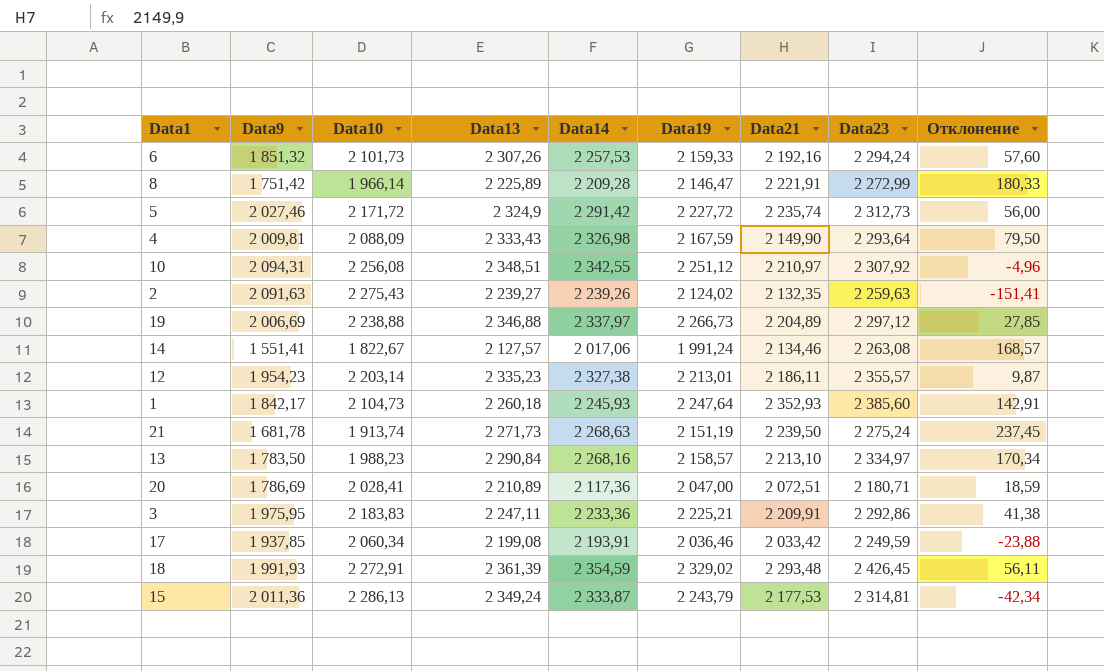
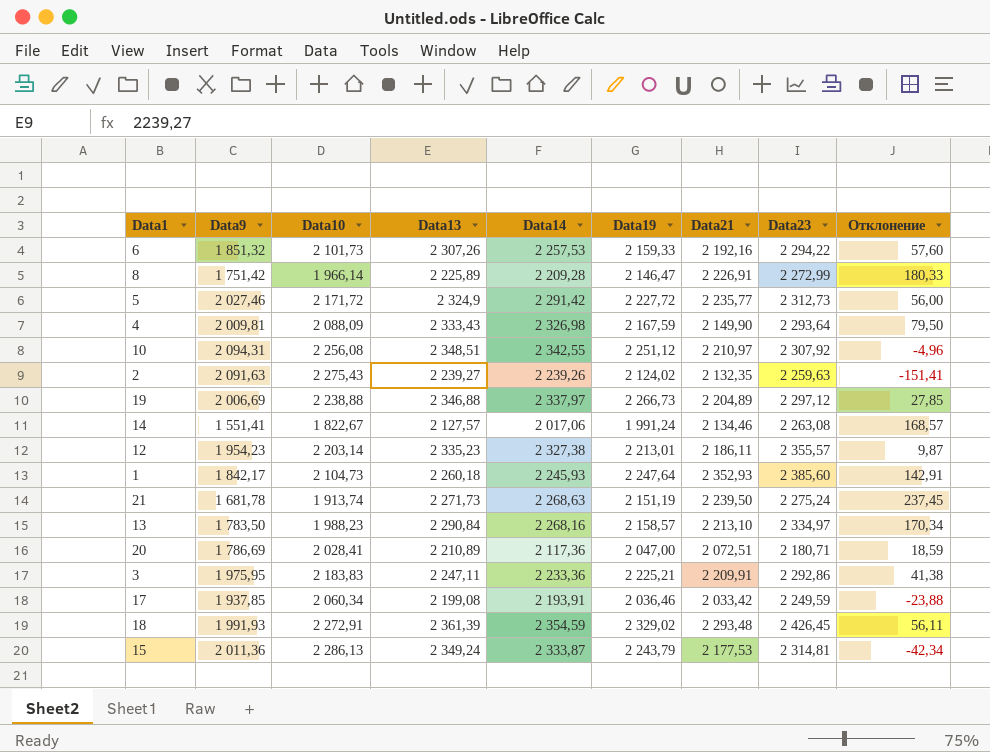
6 | Data23: 2 294,24 -> 2 294,22
8 | Data21: 2 221,91 -> 2 226,91
5 | Data21: 2 235,74 -> 2 235,77

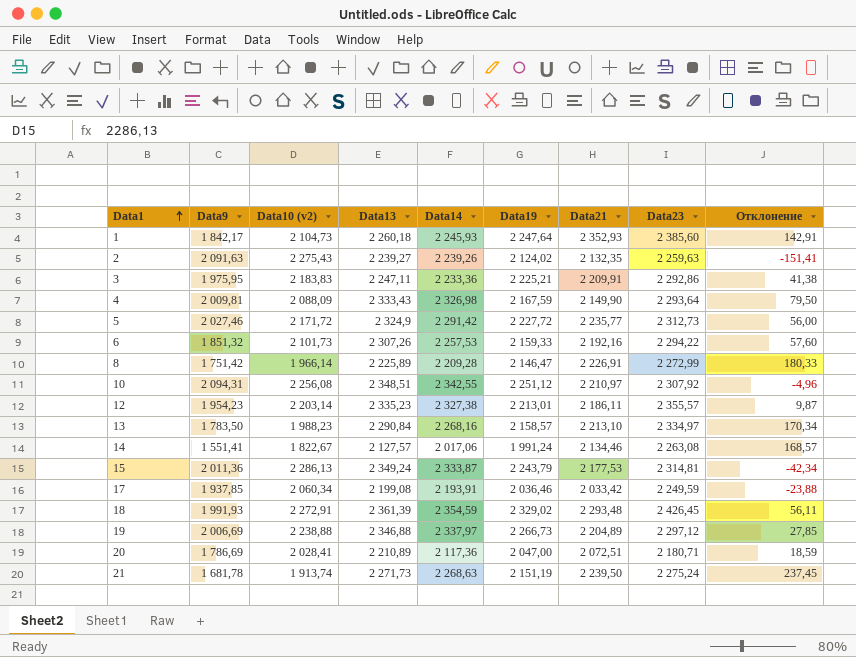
row order: none -> Data1 ascending
column name: Data10 -> Data10 (v2)

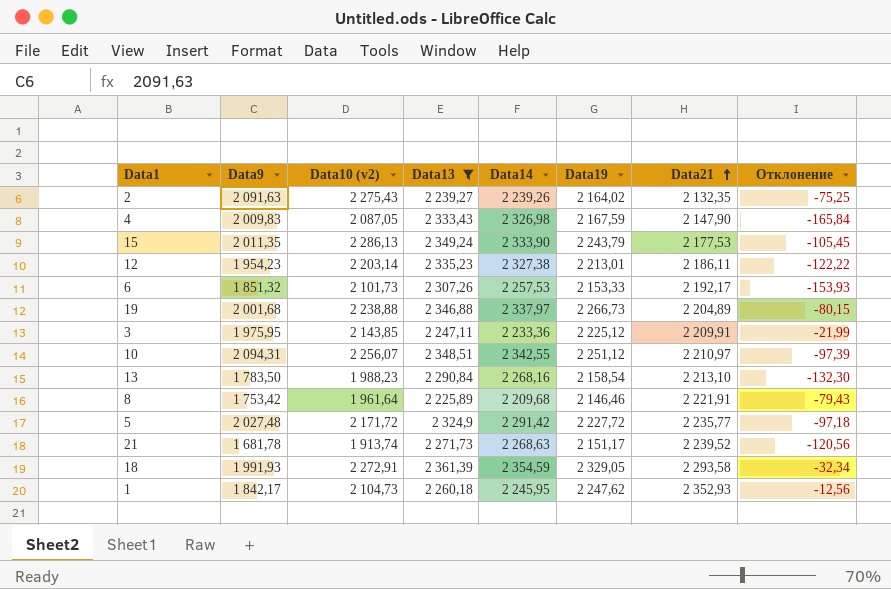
filter: none -> Data13 >= 2 225,89
row order: Data1 ascending -> Data21 ascending
column Data23 | position: 8 -> none
column Отклонение | formula: [Data19] - [Data10 (v2)] -> [Data19] - [Data13]
2 | Data19: 2 124,02 -> 2 164,02
4 | Data9: 2 009,81 -> 2 009,83
4 | Data10 (v2): 2 088,09 -> 2 087,05
4 | Data21: 2 149,90 -> 2 147,90
15 | Data9: 2 011,36 -> 2 011,35
15 | Data14: 2 333,87 -> 2 333,90
6 | Data19: 2 159,33 -> 2 153,33
6 | Data21: 2 192,16 -> 2 192,17
19 | Data9: 2 006,69 -> 2 001,68
3 | Data10 (v2): 2 183,83 -> 2 143,85
3 | Data19: 2 225,21 -> 2 225,12
10 | Data10 (v2): 2 256,08 -> 2 256,07
13 | Data19: 2 158,57 -> 2 158,54
8 | Data9: 1 751,42 -> 1 753,42
8 | Data10 (v2): 1 966,14 -> 1 961,64
8 | Data14: 2 209,28 -> 2 209,68
8 | Data19: 2 146,47 -> 2 146,46
8 | Data21: 2 226,91 -> 2 221,91
5 | Data9: 2 027,46 -> 2 027,48
21 | Data19: 2 151,19 -> 2 151,17
21 | Data21: 2 239,50 -> 2 239,52
18 | Data19: 2 329,02 -> 2 329,05
18 | Data21: 2 293,48 -> 2 293,58
1 | Data14: 2 245,93 -> 2 245,95
1 | Data19: 2 247,64 -> 2 247,62

